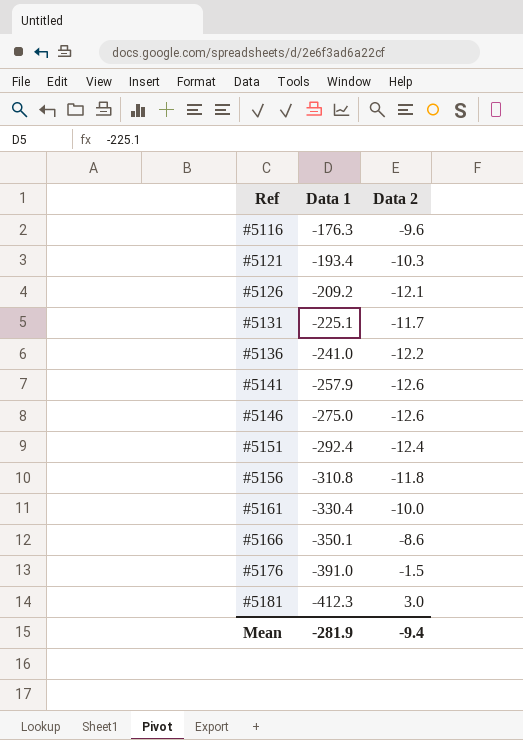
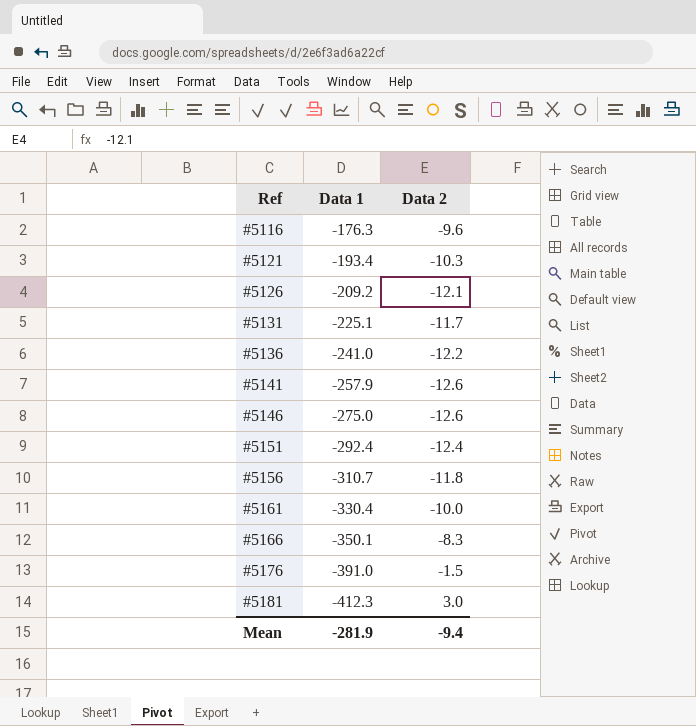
#5156 | Data 1: -310.8 -> -310.7
#5166 | Data 2: -8.6 -> -8.3

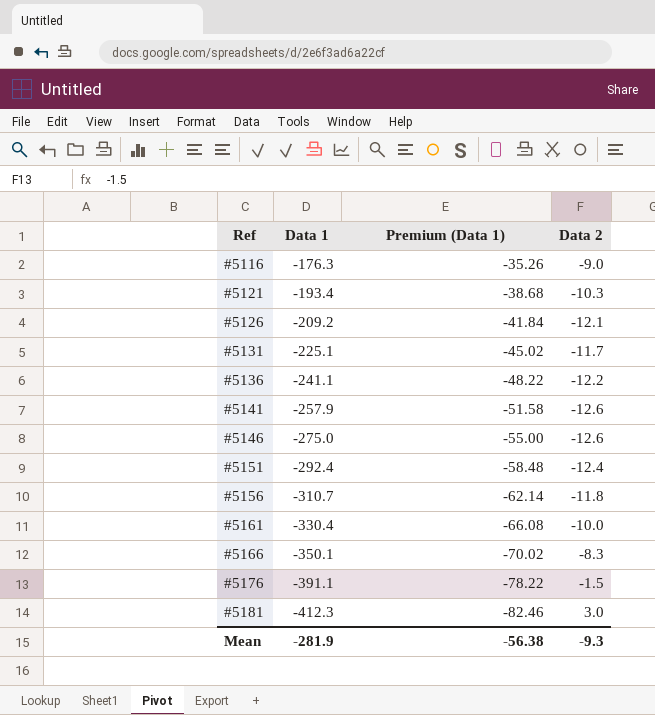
column Premium (Data 1) | formula: none -> [Data 1] * 0.2
#5116 | Data 2: -9.6 -> -9.0
#5136 | Data 1: -241.0 -> -241.1
#5176 | Data 1: -391.0 -> -391.1
Mean | Data 2: -9.4 -> -9.3

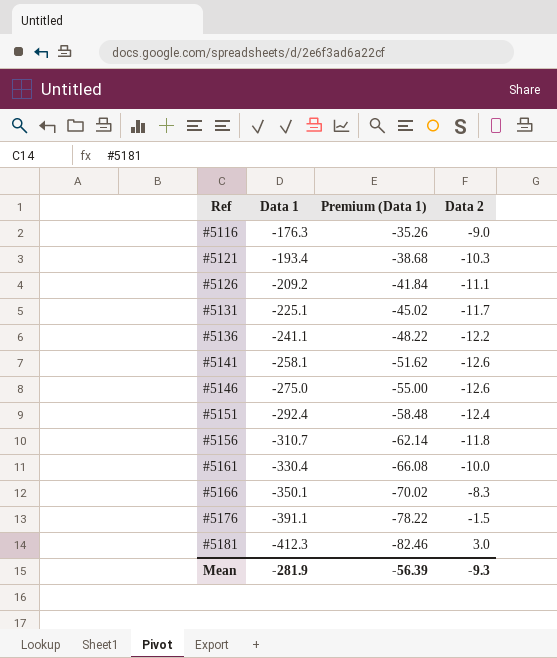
#5126 | Data 2: -12.1 -> -11.1
#5141 | Data 1: -257.9 -> -258.1
#5141 | Premium (Data 1): -51.58 -> -51.62
Mean | Premium (Data 1): -56.38 -> -56.39

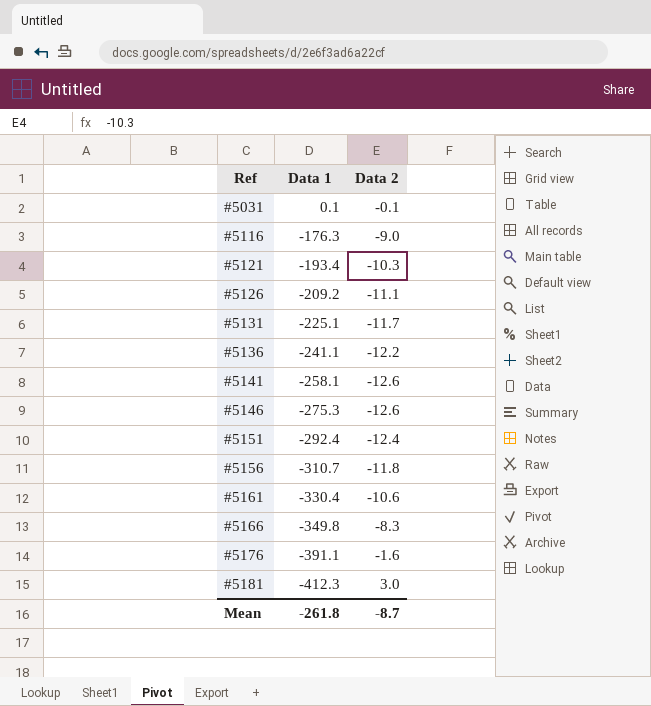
column Premium (Data 1) | formula: [Data 1] * 0.2 -> none
row #5031: none -> 0.1 | -0.1
#5146 | Data 1: -275.0 -> -275.3
#5161 | Data 2: -10.0 -> -10.6
#5166 | Data 1: -350.1 -> -349.8
#5176 | Data 2: -1.5 -> -1.6
Mean | Data 1: -281.9 -> -261.8
Mean | Data 2: -9.3 -> -8.7

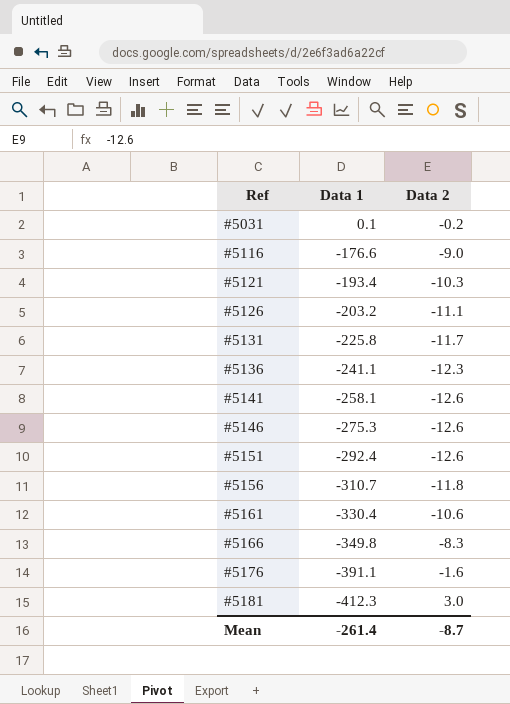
#5031 | Data 2: -0.1 -> -0.2
#5116 | Data 1: -176.3 -> -176.6
#5126 | Data 1: -209.2 -> -203.2
#5131 | Data 1: -225.1 -> -225.8
#5136 | Data 2: -12.2 -> -12.3
#5151 | Data 2: -12.4 -> -12.6
Mean | Data 1: -261.8 -> -261.4

